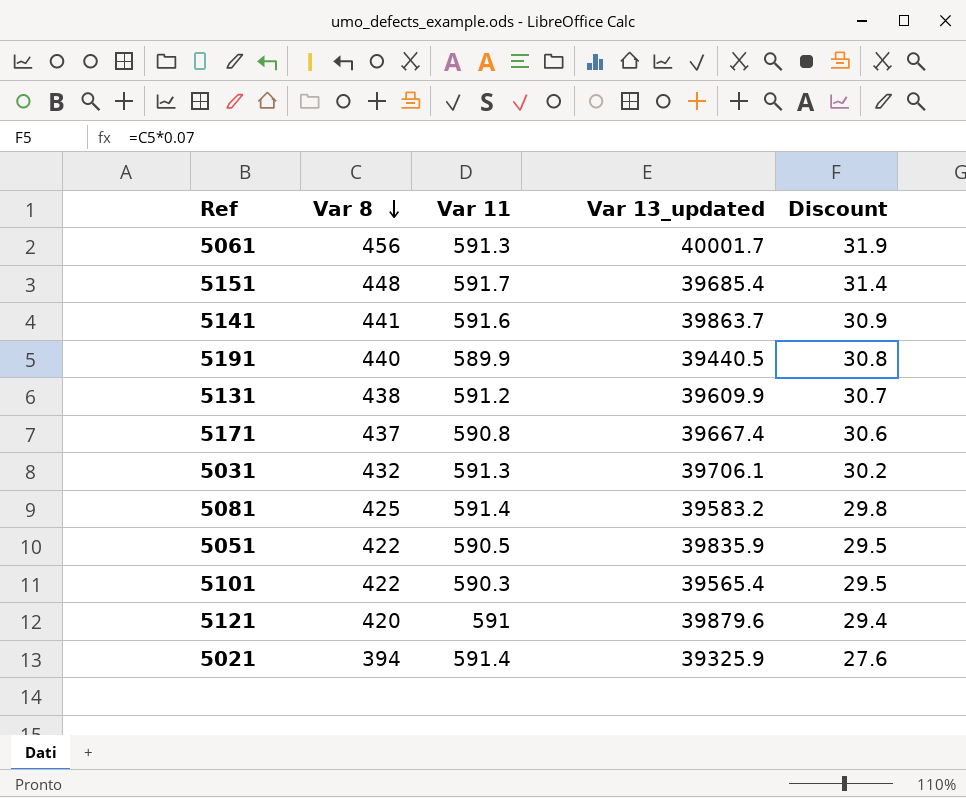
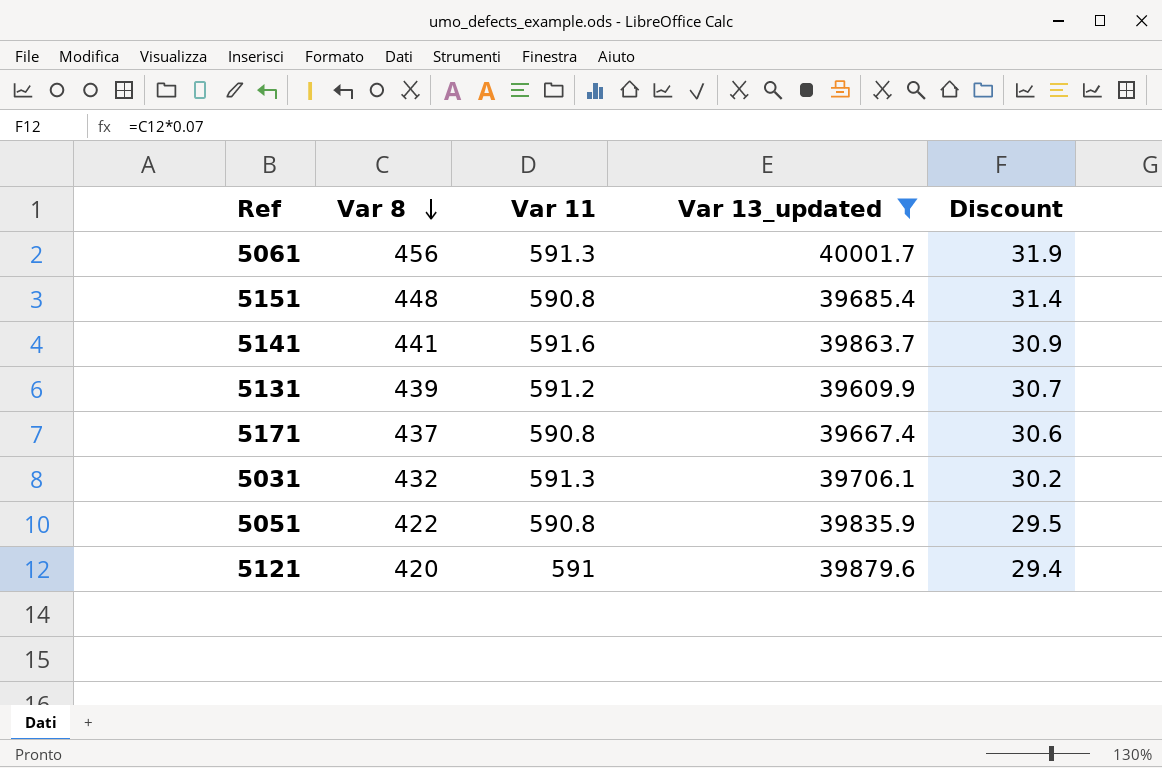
filter: none -> Var 13_updated >= 39609.9
5151 | Var 11: 591.7 -> 590.8
5131 | Var 8: 438 -> 439
5051 | Var 11: 590.5 -> 590.8

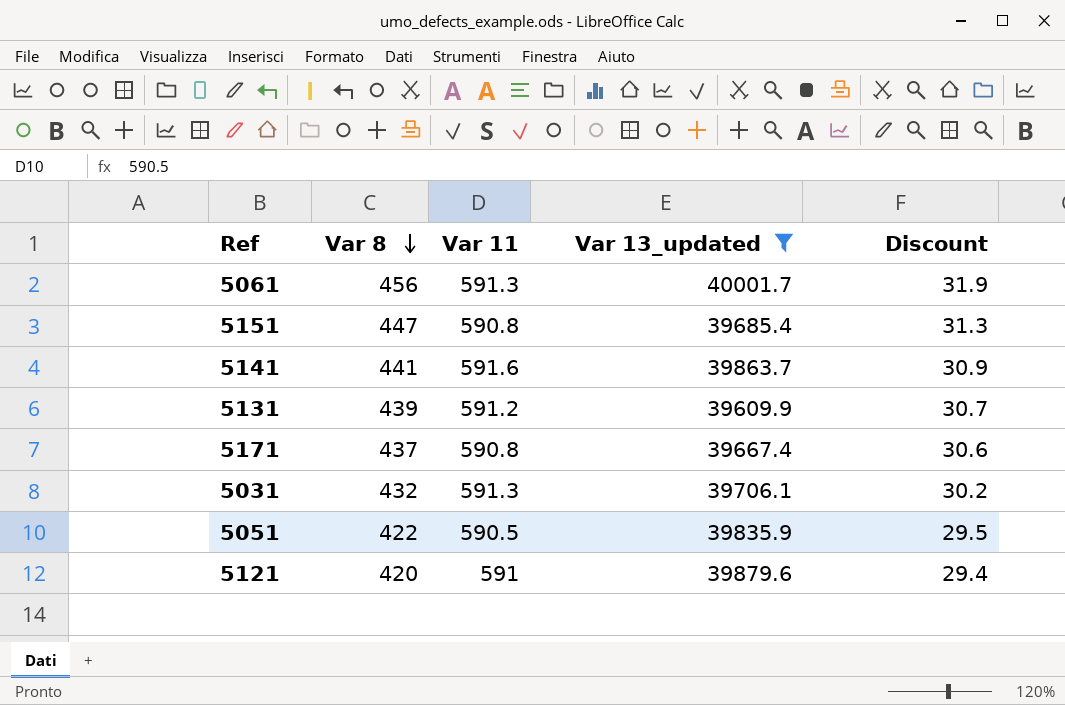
5151 | Var 8: 448 -> 447
5151 | Discount: 31.4 -> 31.3
5051 | Var 11: 590.8 -> 590.5

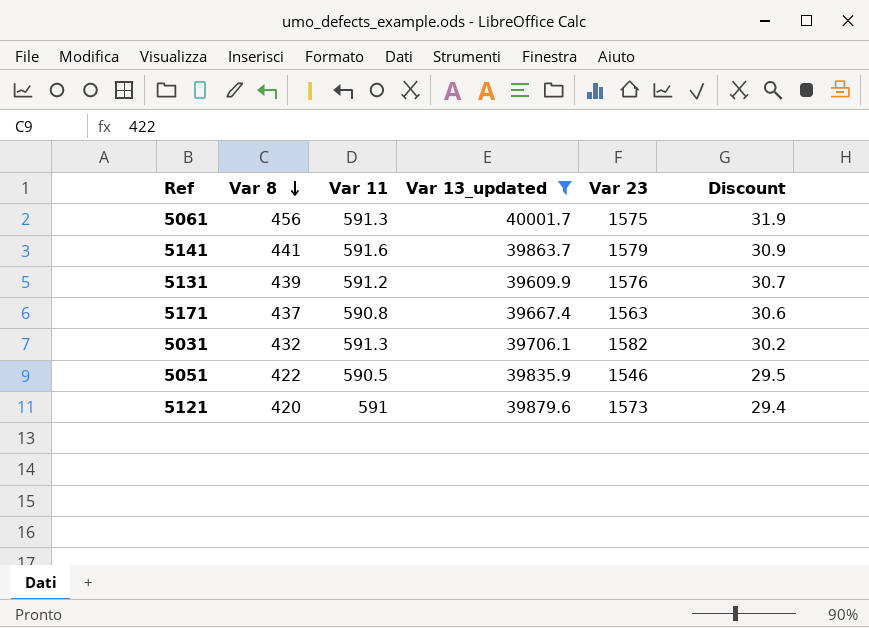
column Var 23 | position: none -> 5
row 5151: 447 | 590.8 | 39685.4 | 31.3 -> none

